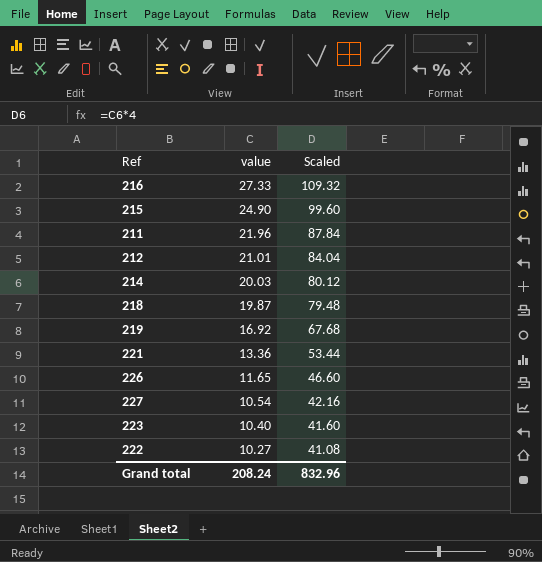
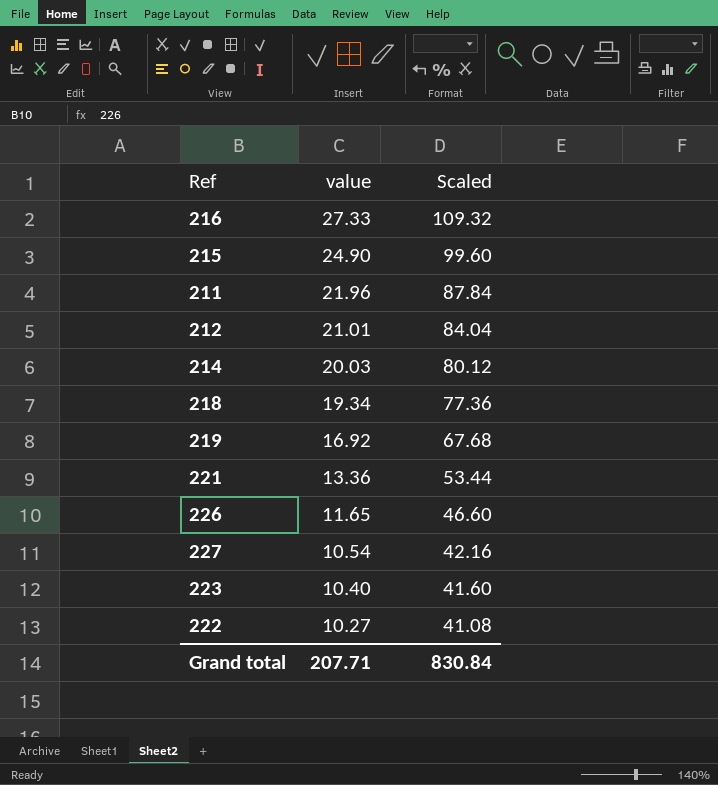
218 | value: 19.87 -> 19.34
218 | Scaled: 79.48 -> 77.36
Grand total | value: 208.24 -> 207.71
Grand total | Scaled: 832.96 -> 830.84

